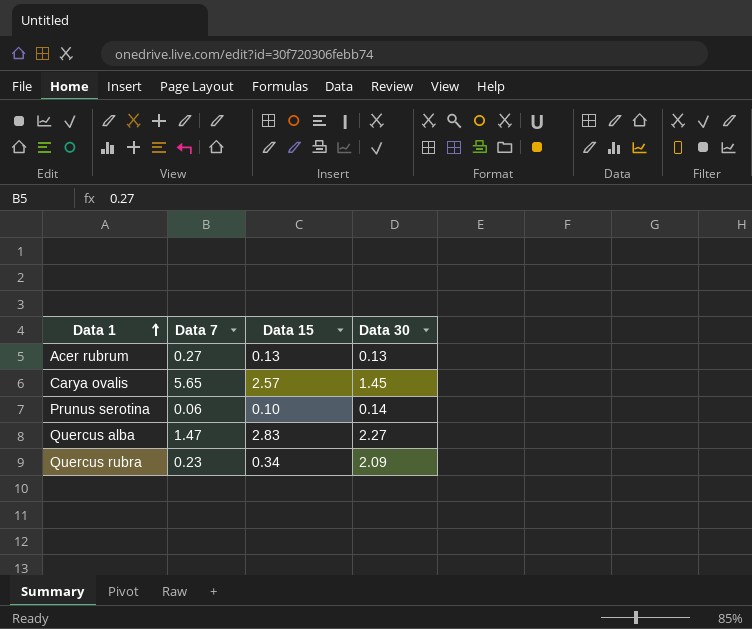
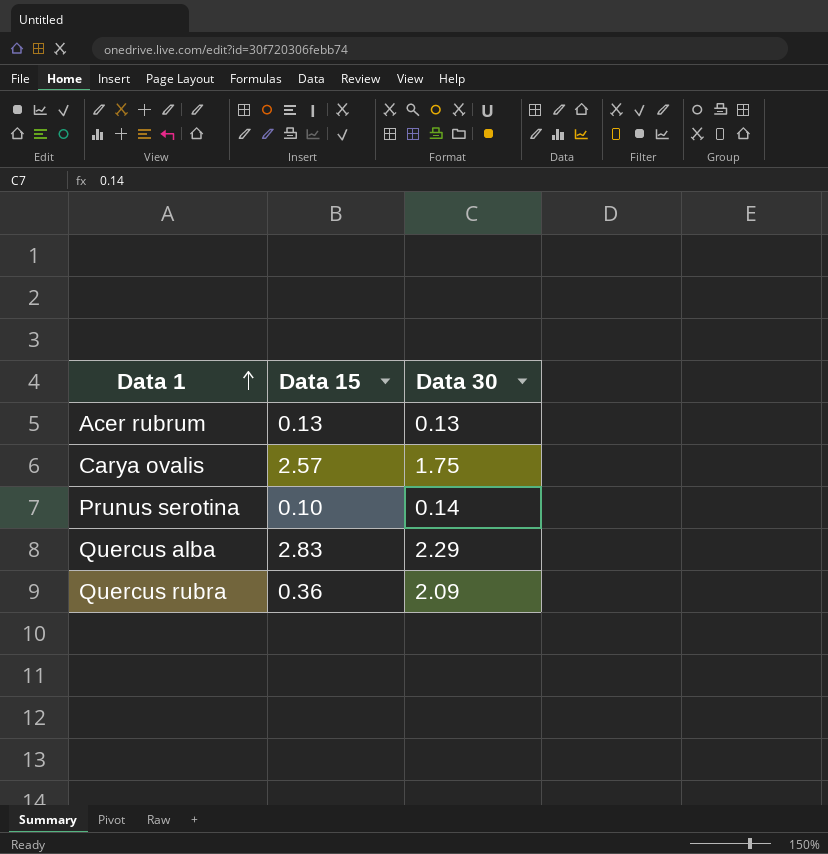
column Data 7 | position: 2 -> none
Carya ovalis | Data 30: 1.45 -> 1.75
Quercus alba | Data 30: 2.27 -> 2.29
Quercus rubra | Data 15: 0.34 -> 0.36

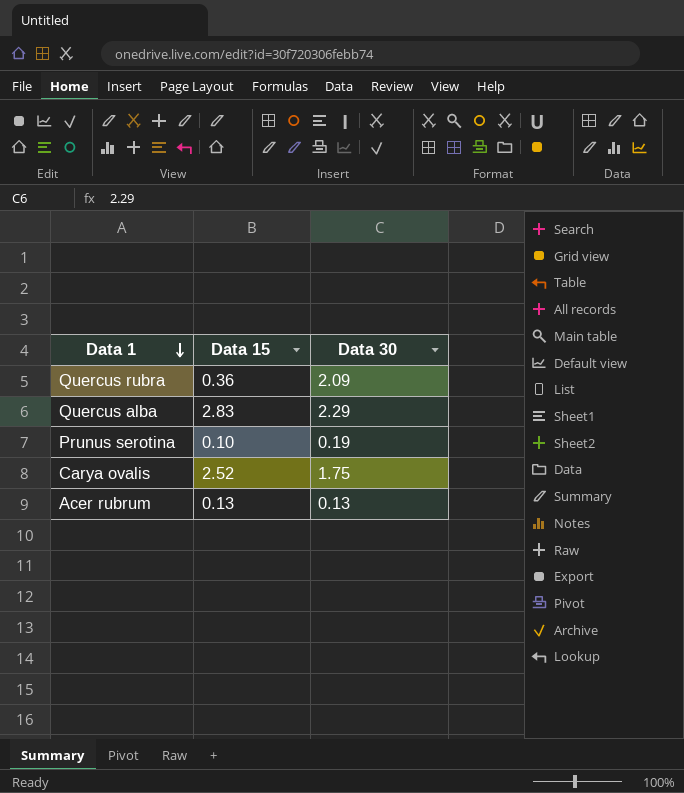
row order: Data 1 ascending -> Data 1 descending
Prunus serotina | Data 30: 0.14 -> 0.19
Carya ovalis | Data 15: 2.57 -> 2.52

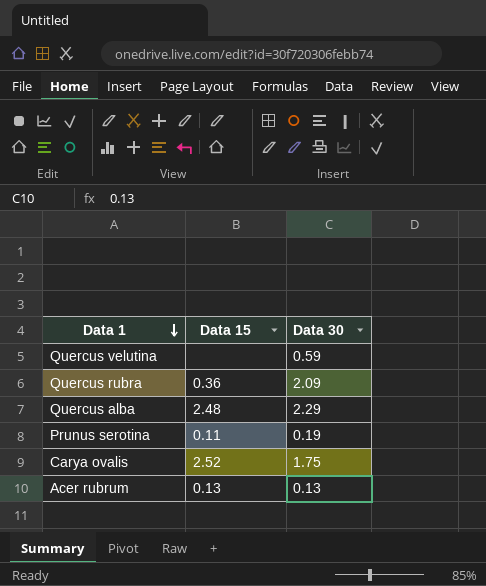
row Quercus velutina: none -> none | 0.59
Quercus alba | Data 15: 2.83 -> 2.48
Prunus serotina | Data 15: 0.10 -> 0.11

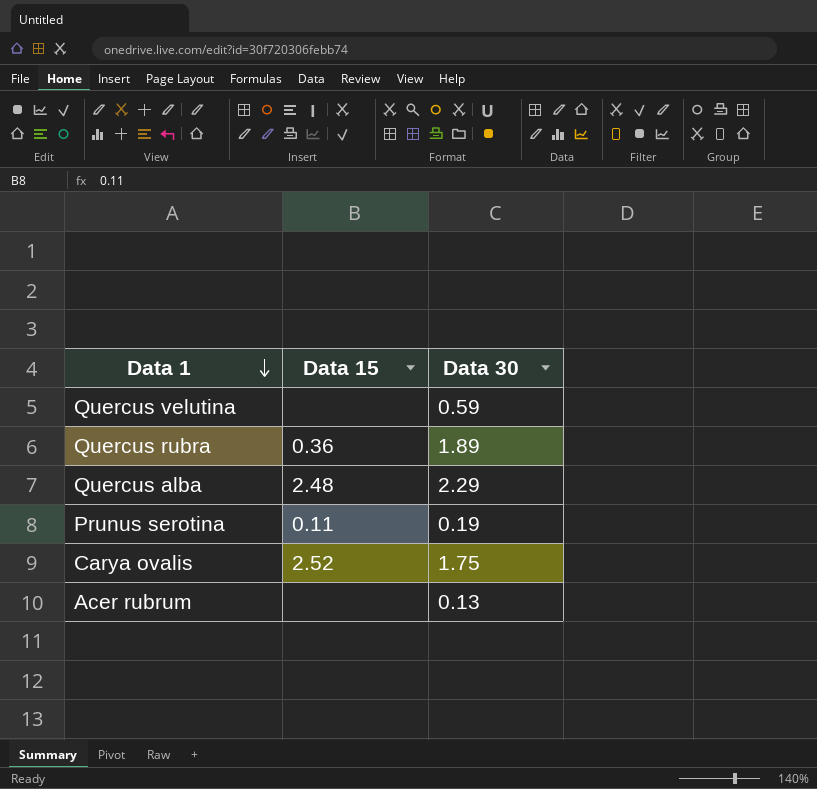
Quercus rubra | Data 30: 2.09 -> 1.89
Acer rubrum | Data 15: 0.13 -> none

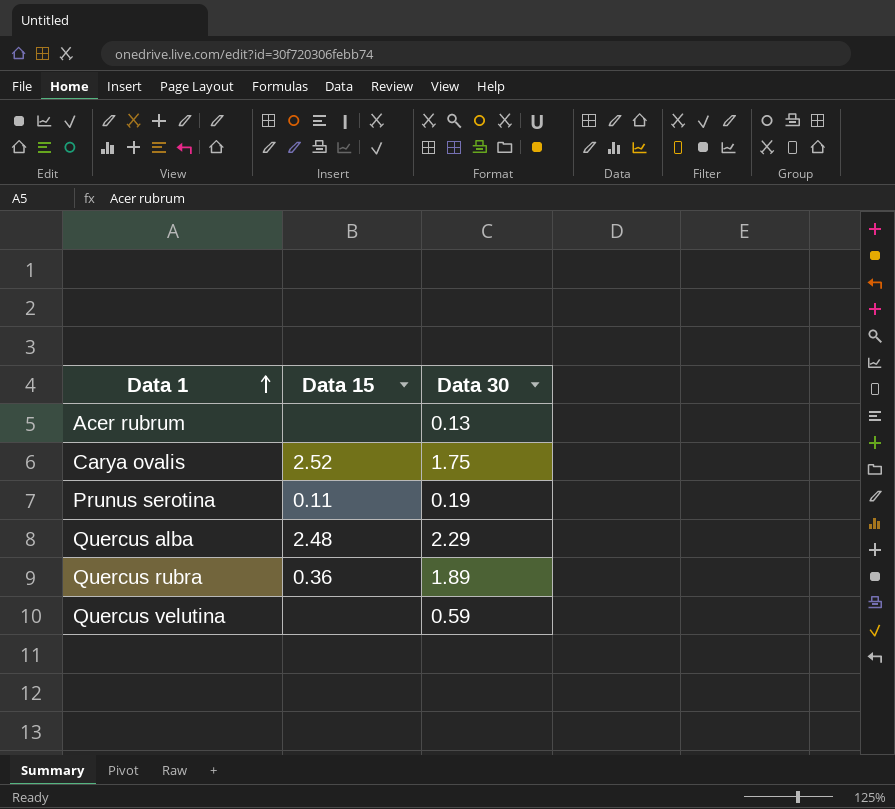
row order: Data 1 descending -> Data 1 ascending

